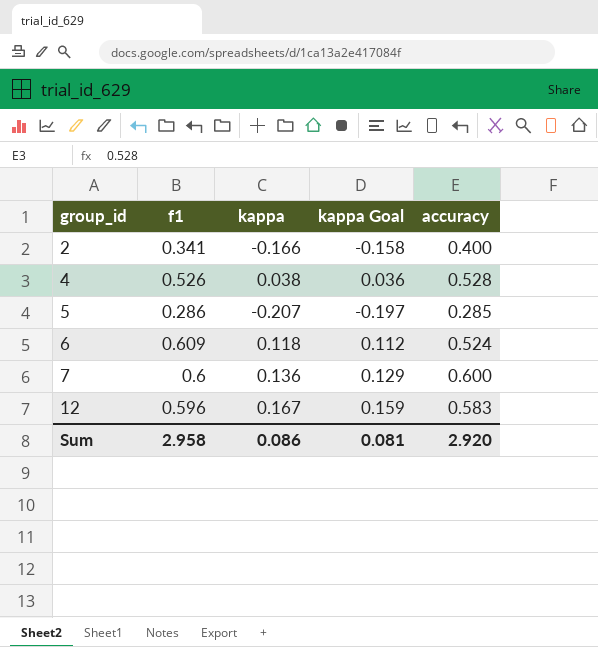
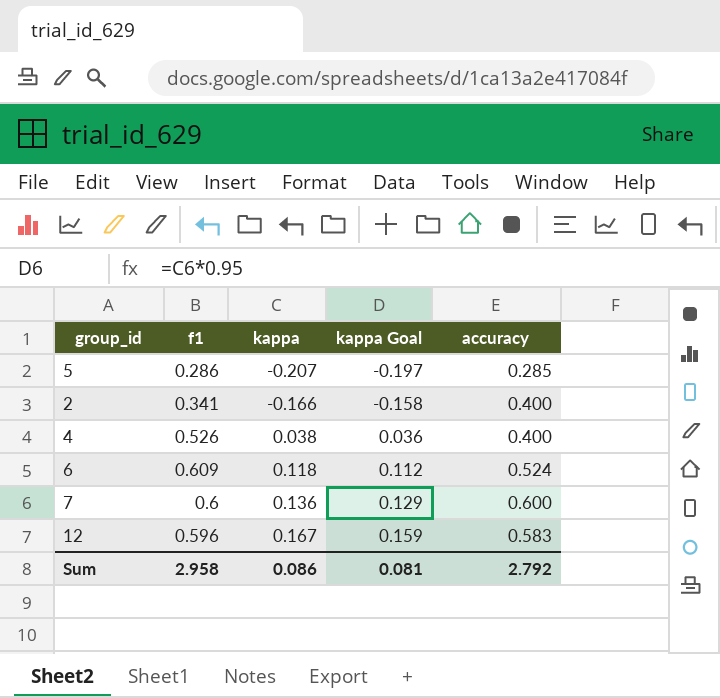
row order: group_id ascending -> kappa ascending
4 | accuracy: 0.528 -> 0.400
Sum | accuracy: 2.920 -> 2.792

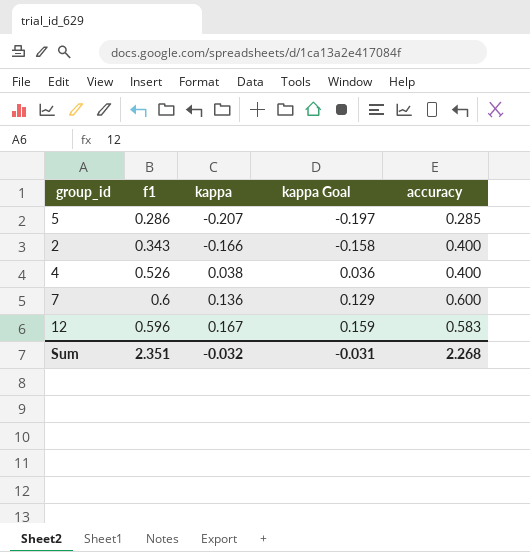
row 6: 0.609 | 0.118 | 0.112 | 0.524 -> none
2 | f1: 0.341 -> 0.343
Sum | f1: 2.958 -> 2.351
Sum | kappa: 0.086 -> -0.032
Sum | kappa Goal: 0.081 -> -0.031
Sum | accuracy: 2.792 -> 2.268

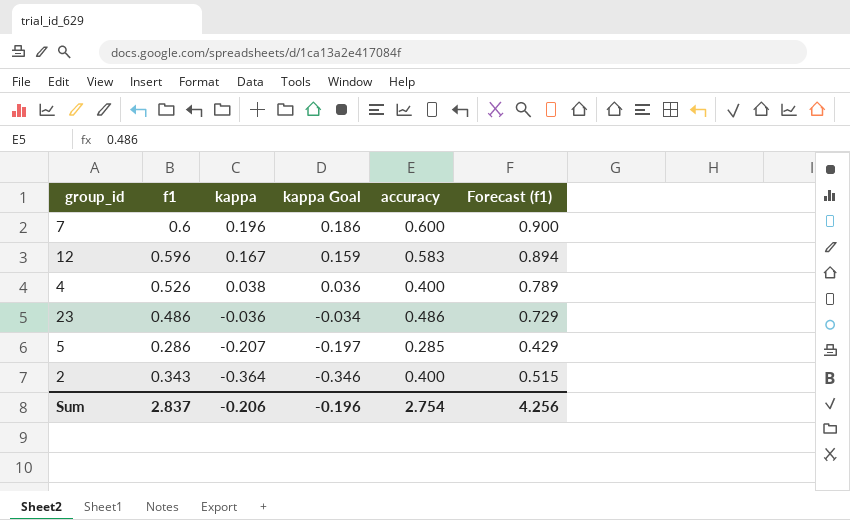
row order: kappa ascending -> kappa descending
column Forecast (f1) | formula: none -> [f1] * 1.5
7 | kappa: 0.136 -> 0.196
7 | kappa Goal: 0.129 -> 0.186
row 23: none -> 0.486 | -0.036 | -0.034 | 0.486 | 0.729
2 | kappa: -0.166 -> -0.364
2 | kappa Goal: -0.158 -> -0.346
Sum | f1: 2.351 -> 2.837
Sum | kappa: -0.032 -> -0.206
Sum | kappa Goal: -0.031 -> -0.196
Sum | accuracy: 2.268 -> 2.754

